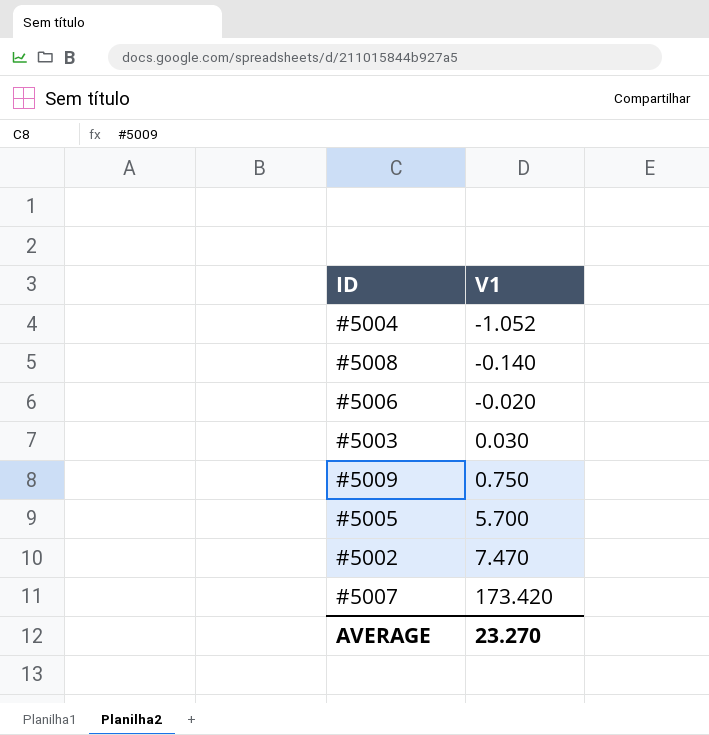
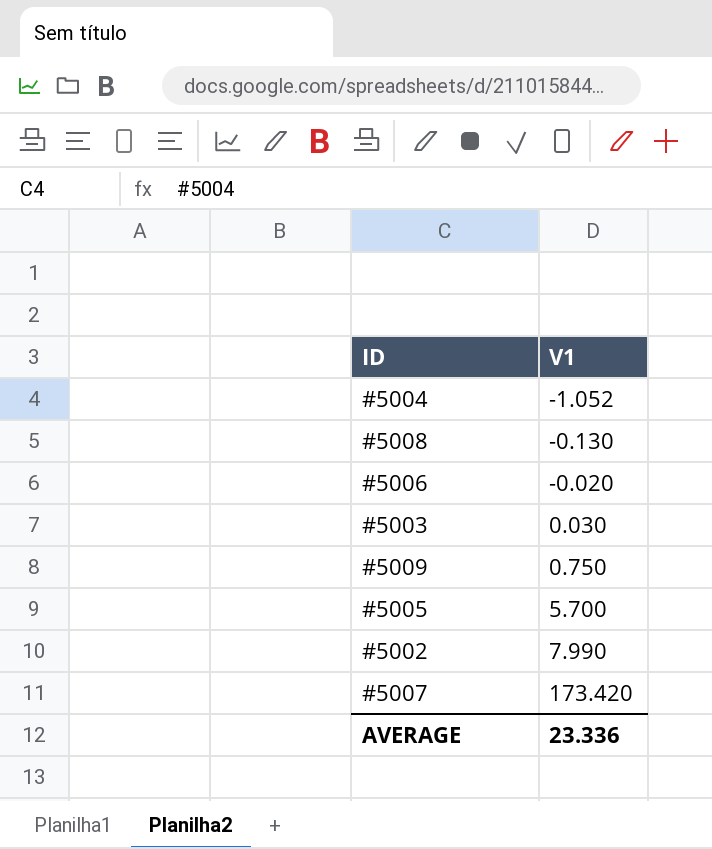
#5008 | V1: -0.140 -> -0.130
#5002 | V1: 7.470 -> 7.990
AVERAGE | V1: 23.270 -> 23.336

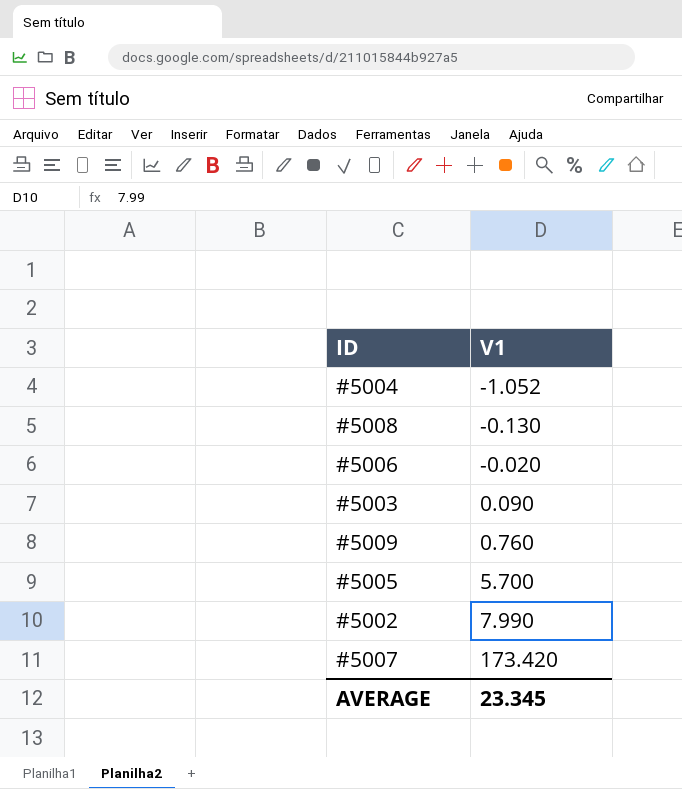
#5003 | V1: 0.030 -> 0.090
#5009 | V1: 0.750 -> 0.760
AVERAGE | V1: 23.336 -> 23.345

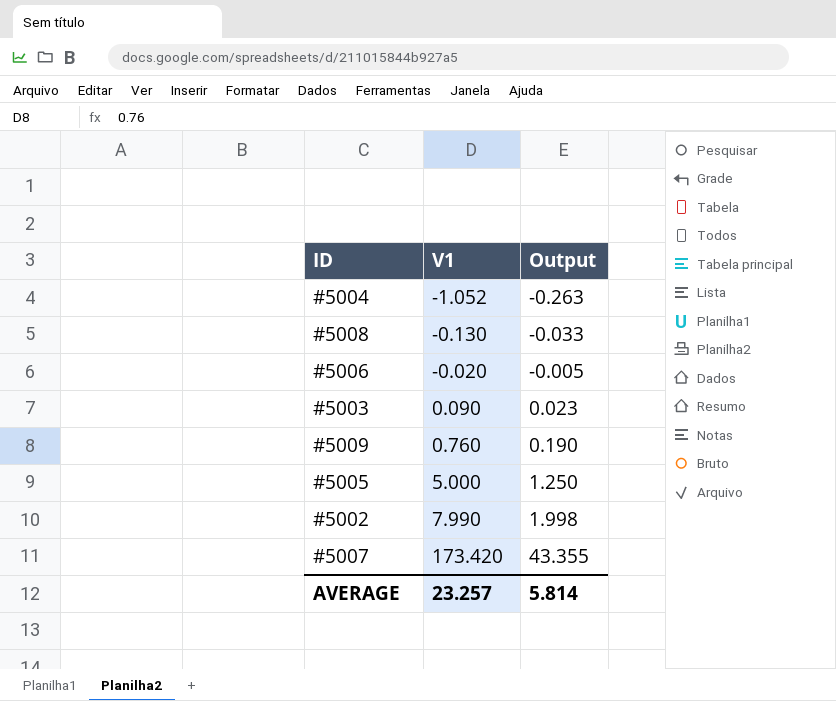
column Output | formula: none -> [V1] * 0.25
#5005 | V1: 5.700 -> 5.000
AVERAGE | V1: 23.345 -> 23.257

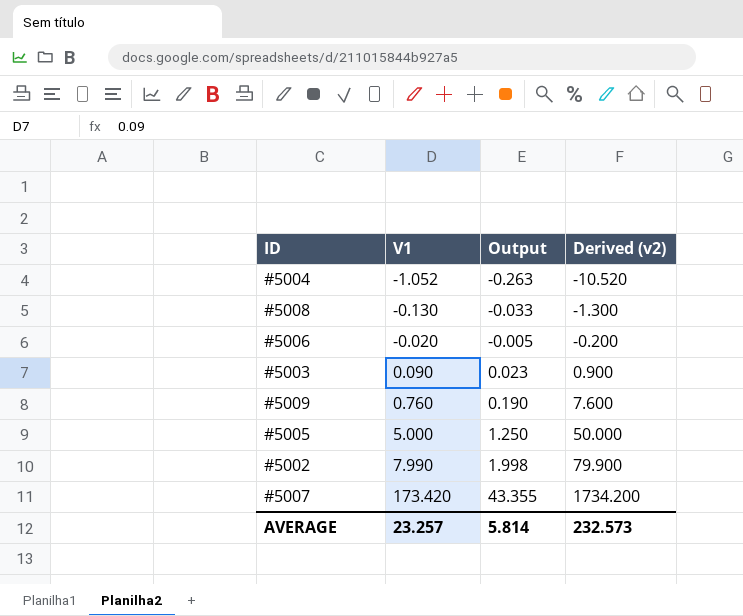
column Derived (v2) | formula: none -> [V1] * 10

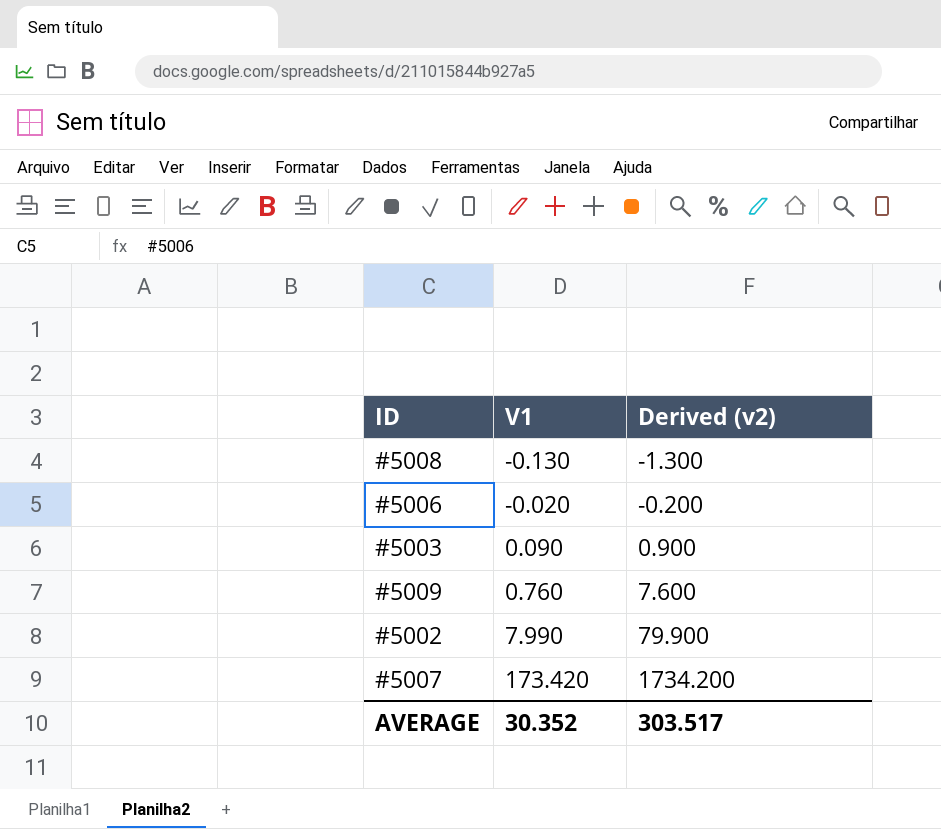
column Output | formula: [V1] * 0.25 -> none
row #5004: -1.052 | -0.263 | -10.520 -> none
row #5005: 5.000 | 1.250 | 50.000 -> none
AVERAGE | V1: 23.257 -> 30.352
AVERAGE | Derived (v2): 232.573 -> 303.517

